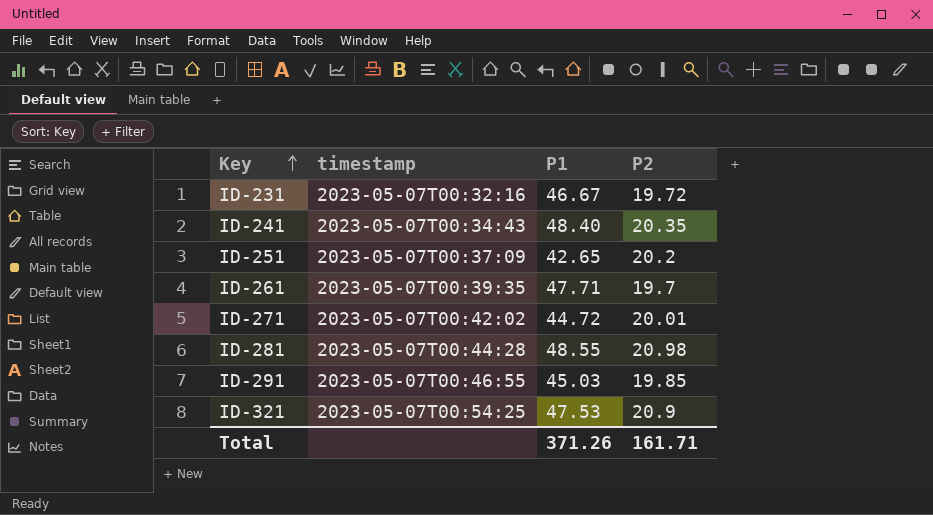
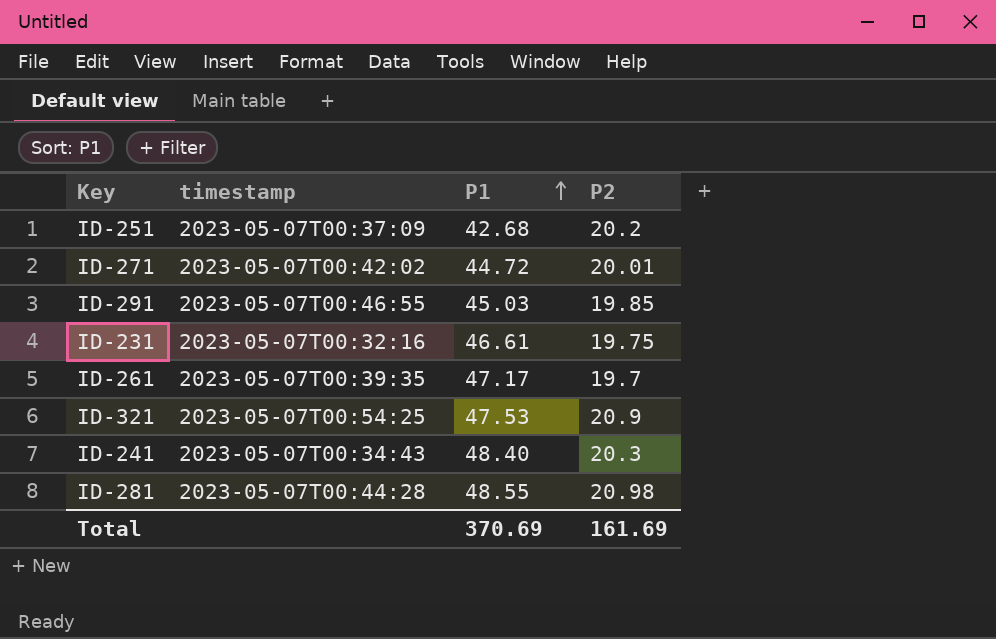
row order: Key ascending -> P1 ascending
ID-251 | P1: 42.65 -> 42.68
ID-231 | P1: 46.67 -> 46.61
ID-231 | P2: 19.72 -> 19.75
ID-261 | P1: 47.71 -> 47.17
ID-241 | P2: 20.35 -> 20.3
Total | P1: 371.26 -> 370.69
Total | P2: 161.71 -> 161.69

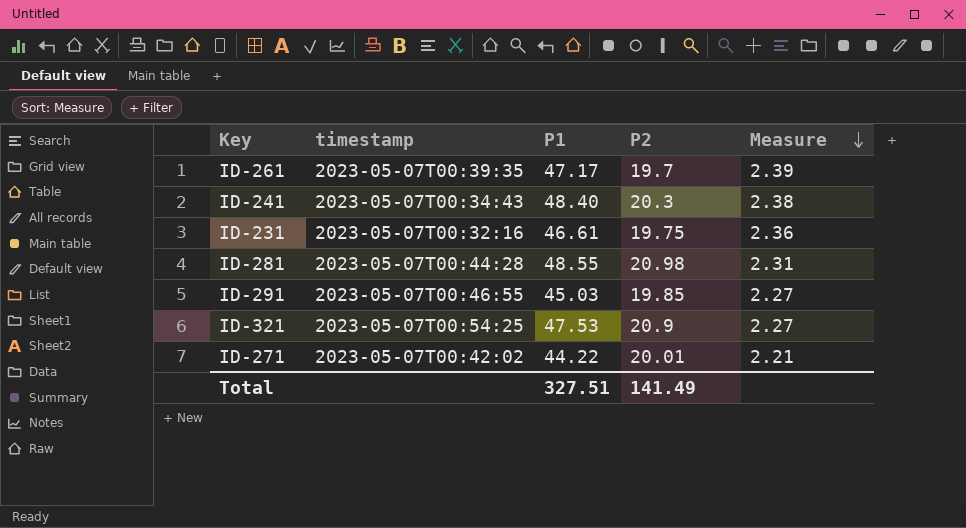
row order: P1 ascending -> Measure descending
column Measure | formula: none -> [P1] / [P2]
row ID-251: 2023-05-07T00:37:09 | 42.68 | 20.2 -> none
ID-271 | P1: 44.72 -> 44.22
Total | P1: 370.69 -> 327.51
Total | P2: 161.69 -> 141.49

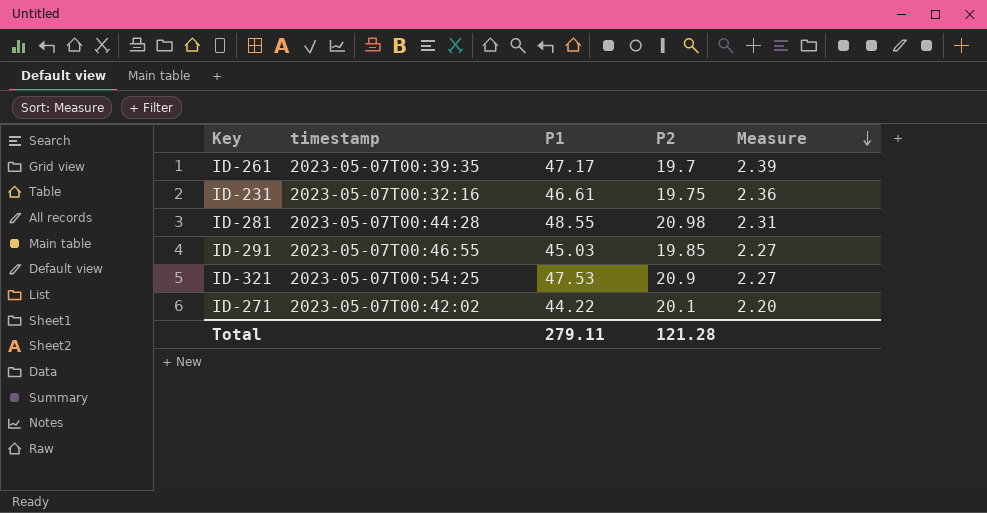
row ID-241: 2023-05-07T00:34:43 | 48.40 | 20.3 | 2.38 -> none
ID-271 | P2: 20.01 -> 20.1
ID-271 | Measure: 2.21 -> 2.20
Total | P1: 327.51 -> 279.11
Total | P2: 141.49 -> 121.28

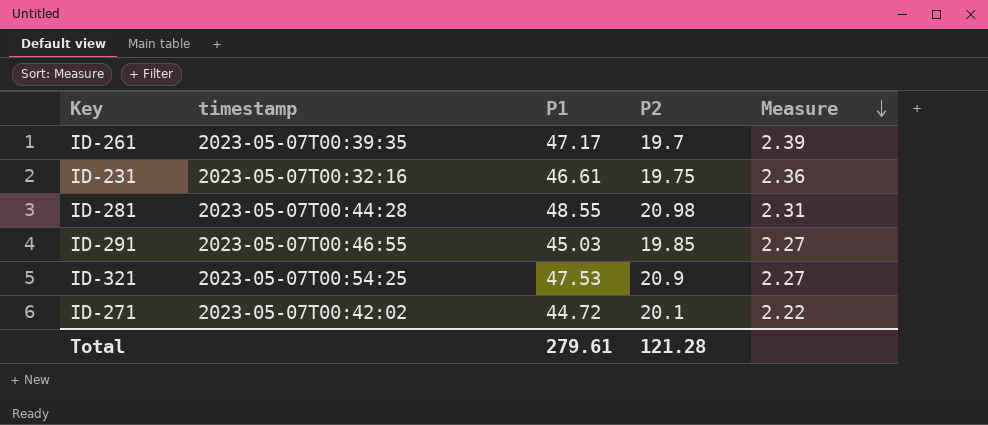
ID-271 | P1: 44.22 -> 44.72
ID-271 | Measure: 2.20 -> 2.22
Total | P1: 279.11 -> 279.61

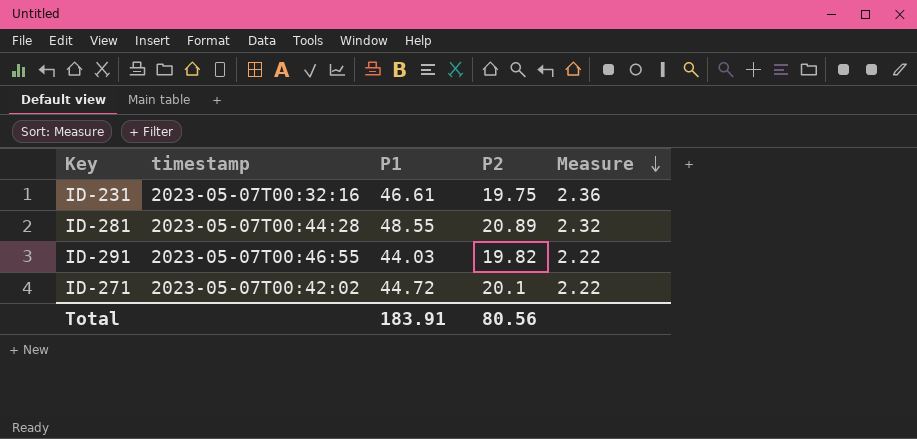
row ID-261: 2023-05-07T00:39:35 | 47.17 | 19.7 | 2.39 -> none
row ID-321: 2023-05-07T00:54:25 | 47.53 | 20.9 | 2.27 -> none
ID-281 | P2: 20.98 -> 20.89
ID-281 | Measure: 2.31 -> 2.32
ID-291 | P1: 45.03 -> 44.03
ID-291 | P2: 19.85 -> 19.82
ID-291 | Measure: 2.27 -> 2.22
Total | P1: 279.61 -> 183.91
Total | P2: 121.28 -> 80.56

